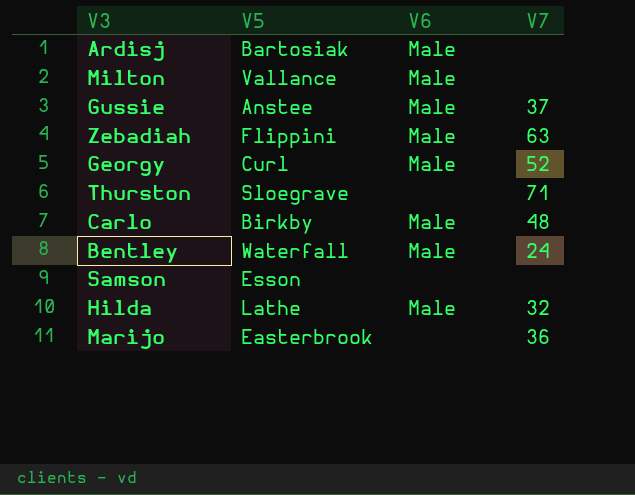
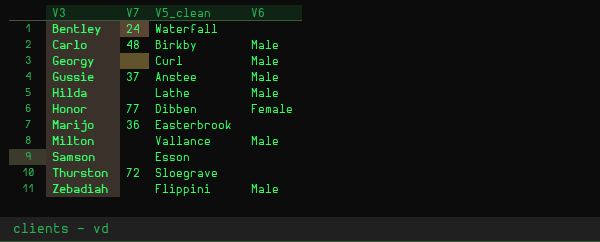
row order: none -> V3 ascending
column V7 | position: 4 -> 2
column name: V5 -> V5_clean
row Ardisj: Bartosiak | Male | none -> none
Bentley | V6: Male -> none
Georgy | V7: 52 -> none
Hilda | V7: 32 -> none
row Honor: none -> 77 | Dibben | Female
Thurston | V7: 71 -> 72
Zebadiah | V7: 63 -> none

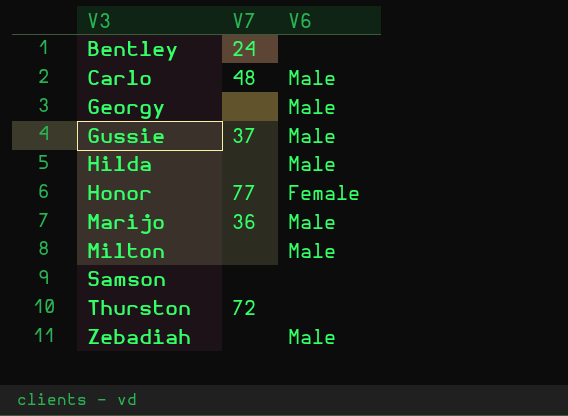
column V5_clean | position: 3 -> none
Marijo | V6: none -> Male

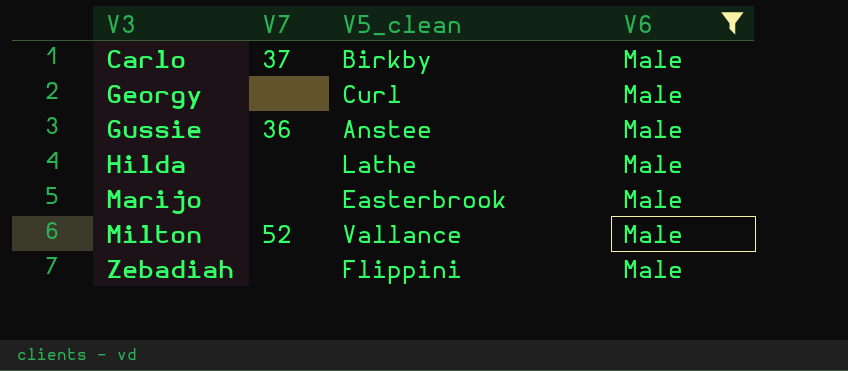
filter: none -> V6 = Male
column V5_clean | position: none -> 3
Carlo | V7: 48 -> 37
Gussie | V7: 37 -> 36
Marijo | V7: 36 -> none
Milton | V7: none -> 52

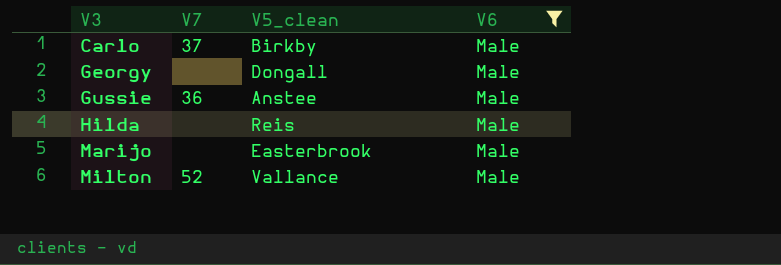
row Zebadiah: none | Flippini | Male -> none
Georgy | V5_clean: Curl -> Dongall
Hilda | V5_clean: Lathe -> Reis

